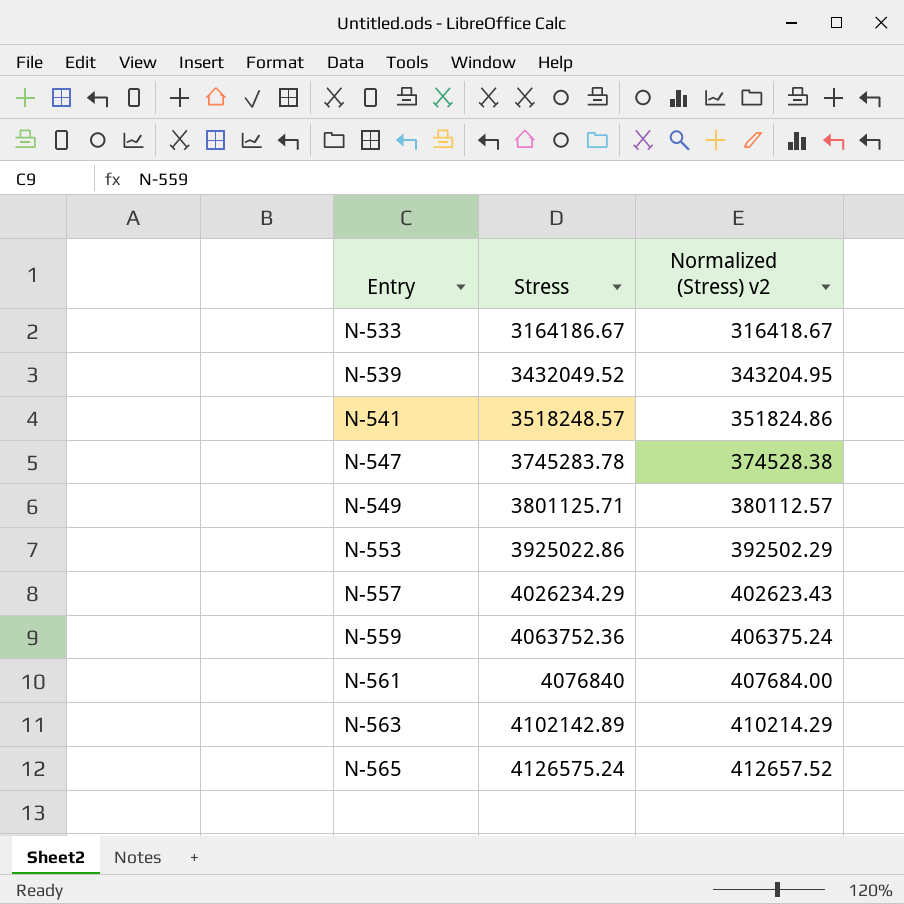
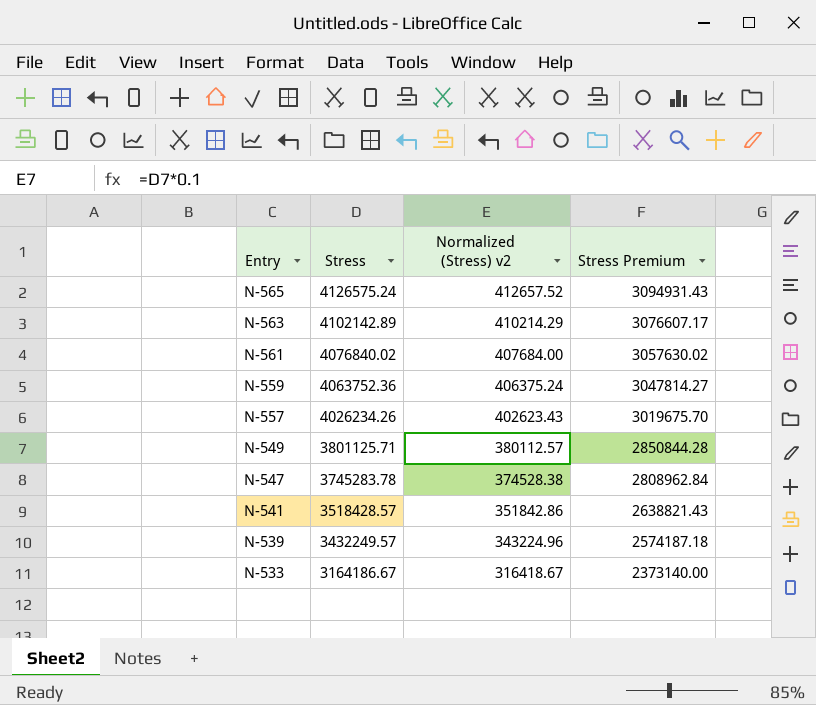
row order: Entry ascending -> Entry descending
column Stress Premium | formula: none -> [Stress] * 0.75
row N-553: 3925022.86 | 392502.29 -> none
N-561 | Stress: 4076840 -> 4076840.02
N-557 | Stress: 4026234.29 -> 4026234.26
N-541 | Stress: 3518248.57 -> 3518428.57
N-541 | Normalized (Stress) v2: 351824.86 -> 351842.86
N-539 | Stress: 3432049.52 -> 3432249.57
N-539 | Normalized (Stress) v2: 343204.95 -> 343224.96

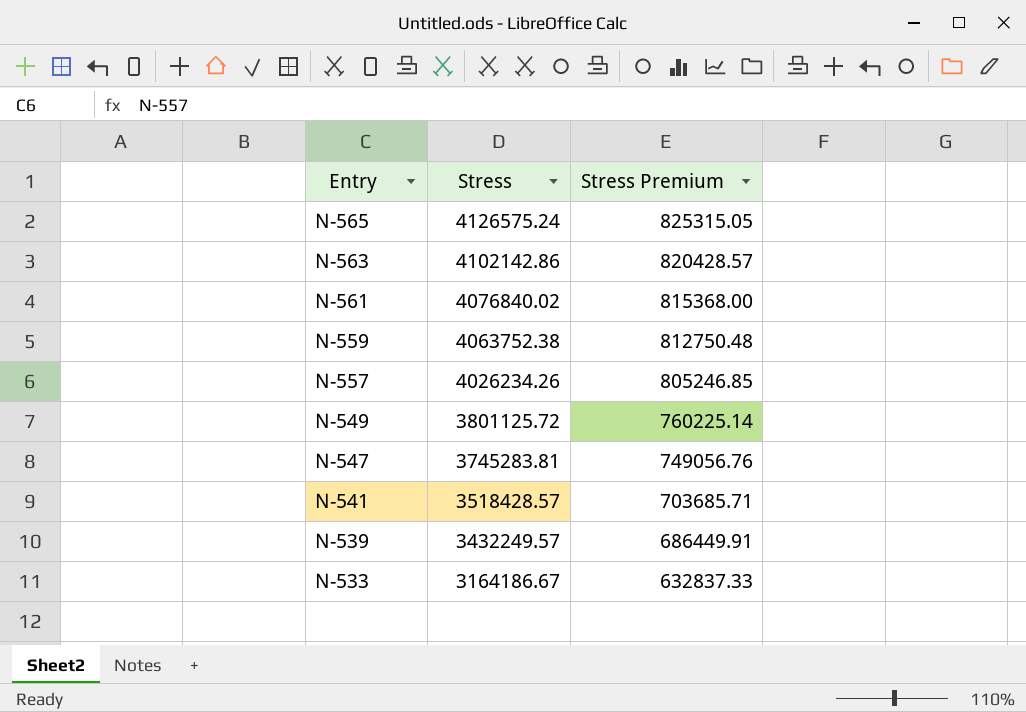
column Normalized (Stress) v2 | formula: [Stress] * 0.1 -> none
column Stress Premium | formula: [Stress] * 0.75 -> [Stress] * 0.2
N-563 | Stress: 4102142.89 -> 4102142.86
N-559 | Stress: 4063752.36 -> 4063752.38
N-549 | Stress: 3801125.71 -> 3801125.72
N-547 | Stress: 3745283.78 -> 3745283.81

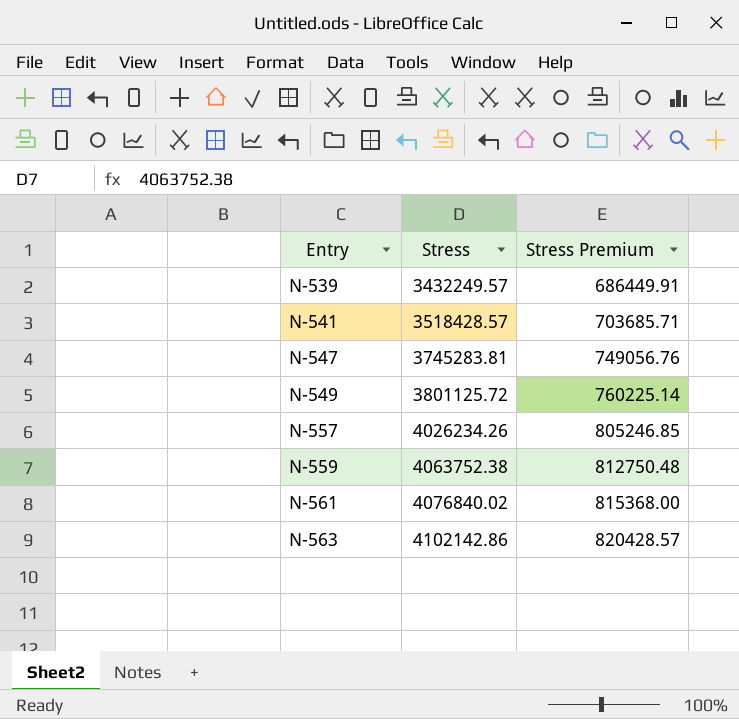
row order: Entry descending -> Entry ascending
row N-565: 4126575.24 | 825315.05 -> none
row N-533: 3164186.67 | 632837.33 -> none

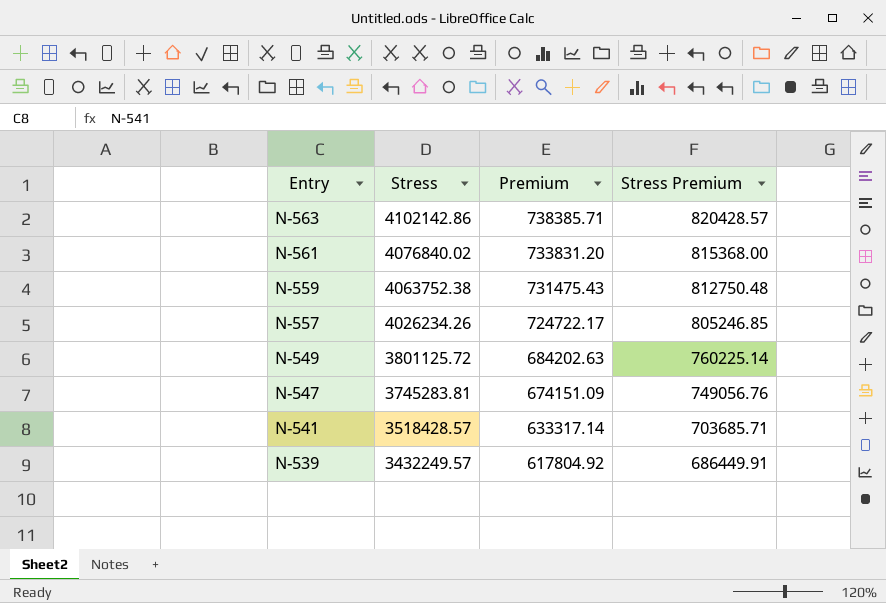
row order: Entry ascending -> Entry descending
column Premium | formula: none -> [Stress] * 0.18

